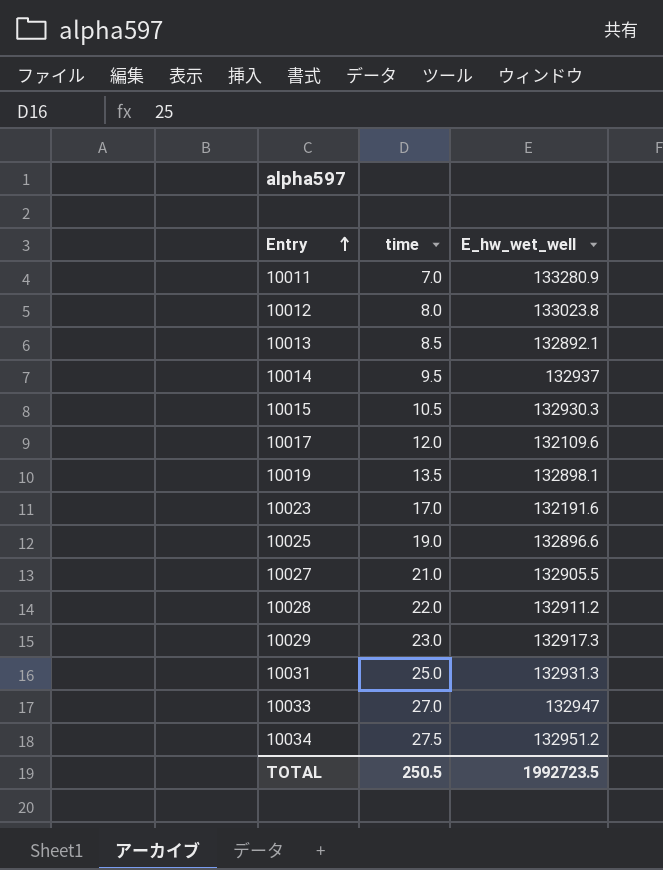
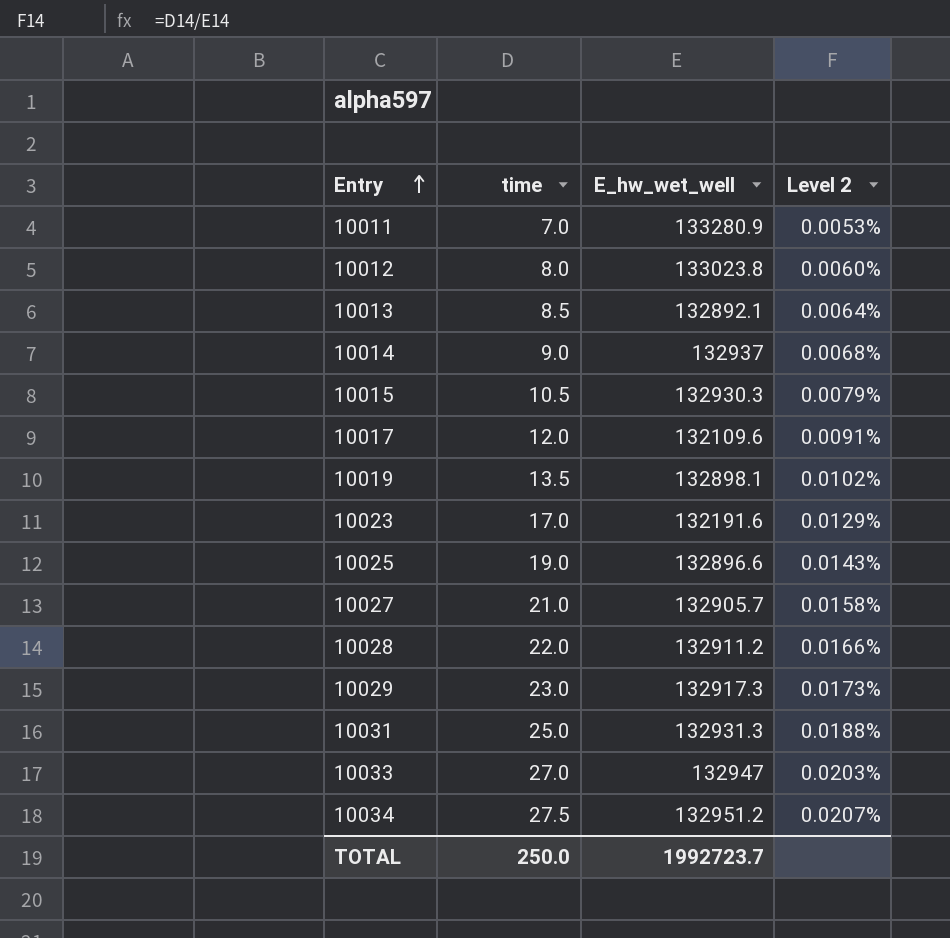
column Level 2 | formula: none -> [time] / [E_hw_wet_well]
10014 | time: 9.5 -> 9.0
10027 | E_hw_wet_well: 132905.5 -> 132905.7
TOTAL | time: 250.5 -> 250.0
TOTAL | E_hw_wet_well: 1992723.5 -> 1992723.7

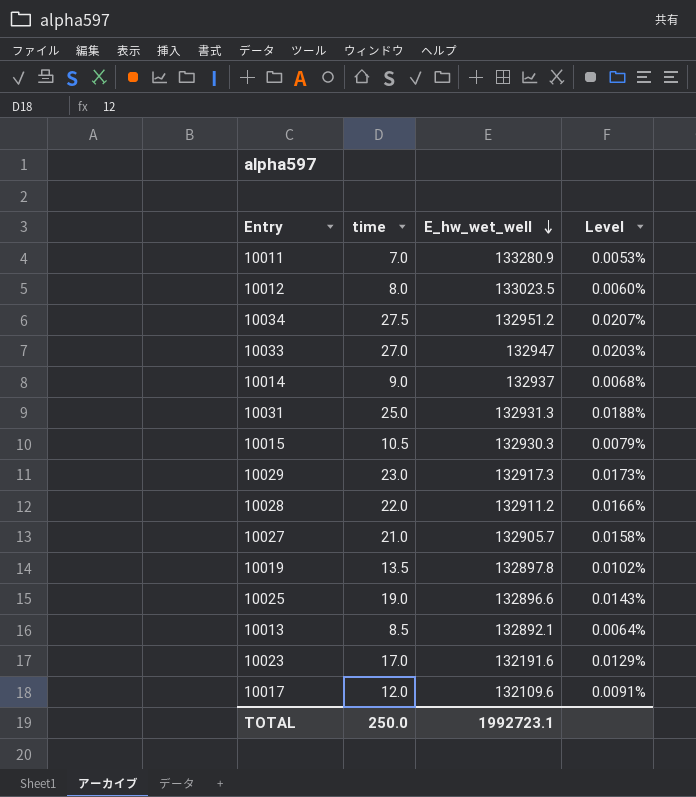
row order: Entry ascending -> E_hw_wet_well descending
column name: Level 2 -> Level
10012 | E_hw_wet_well: 133023.8 -> 133023.5
10019 | E_hw_wet_well: 132898.1 -> 132897.8
TOTAL | E_hw_wet_well: 1992723.7 -> 1992723.1

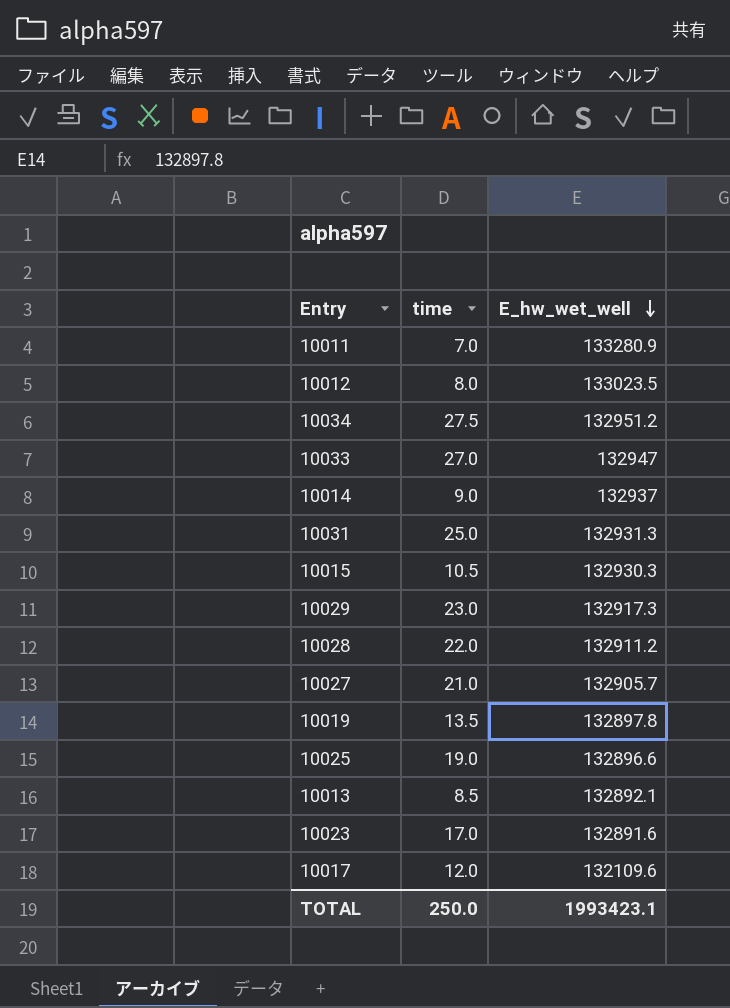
column Level | formula: [time] / [E_hw_wet_well] -> none
10023 | E_hw_wet_well: 132191.6 -> 132891.6
TOTAL | E_hw_wet_well: 1992723.1 -> 1993423.1

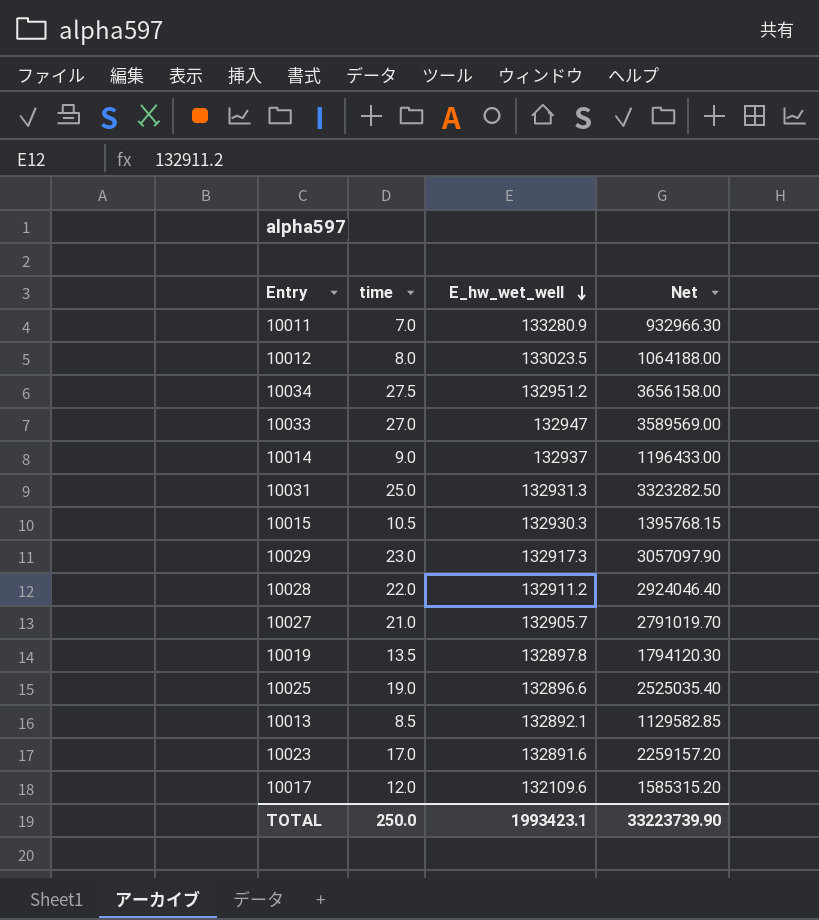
column Net | formula: none -> [time] * [E_hw_wet_well]

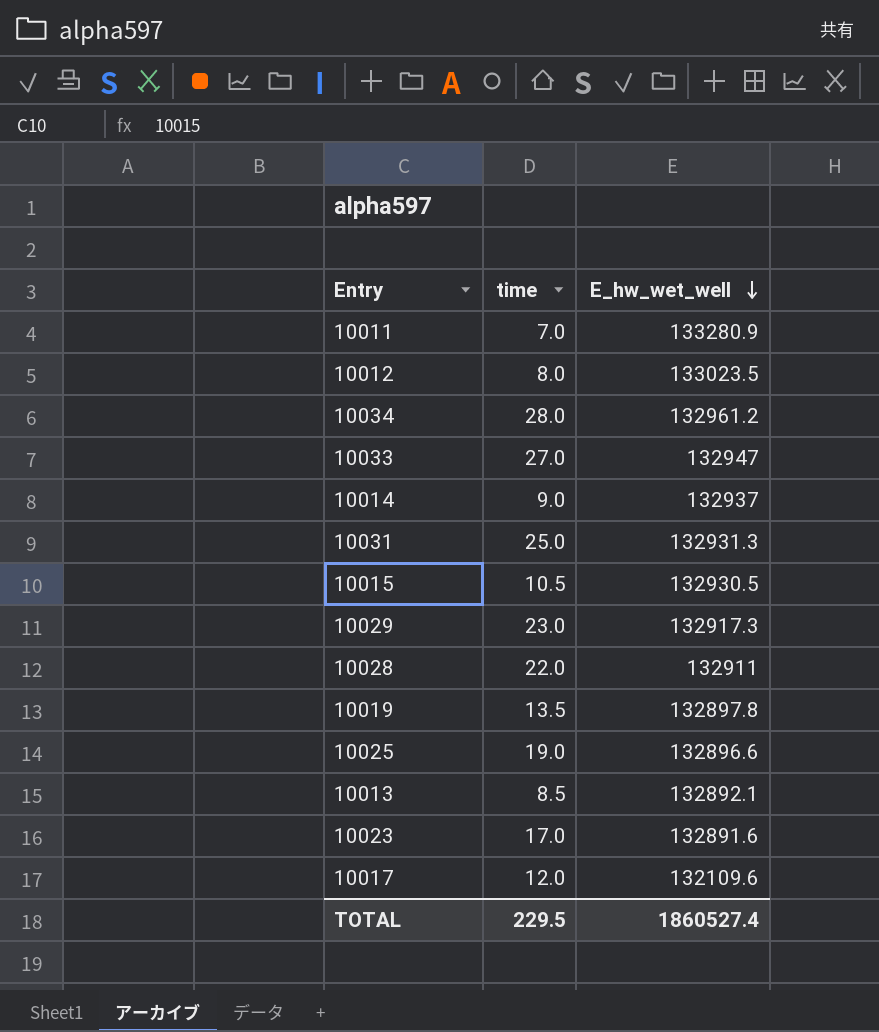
column Net | formula: [time] * [E_hw_wet_well] -> none
row 10027: 21.0 | 132905.7 | 2791019.70 -> none
10034 | time: 27.5 -> 28.0
10034 | E_hw_wet_well: 132951.2 -> 132961.2
10015 | E_hw_wet_well: 132930.3 -> 132930.5
10028 | E_hw_wet_well: 132911.2 -> 132911
TOTAL | time: 250.0 -> 229.5
TOTAL | E_hw_wet_well: 1993423.1 -> 1860527.4

